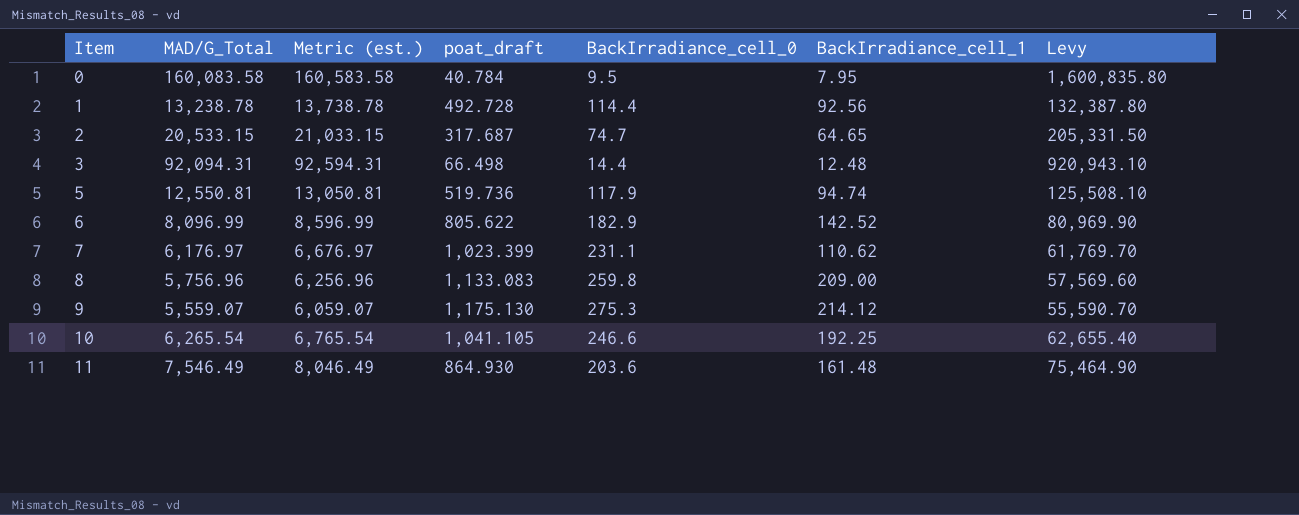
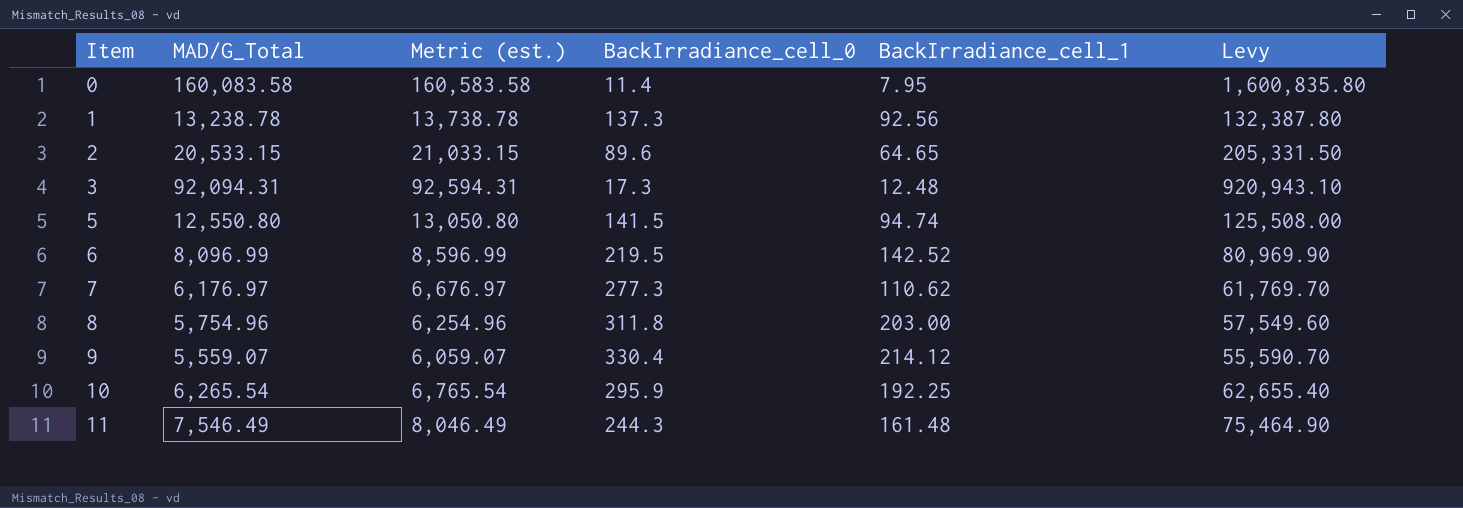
column poat_draft | position: 4 -> none
0 | BackIrradiance_cell_0: 9.5 -> 11.4
1 | BackIrradiance_cell_0: 114.4 -> 137.3
2 | BackIrradiance_cell_0: 74.7 -> 89.6
3 | BackIrradiance_cell_0: 14.4 -> 17.3
5 | MAD/G_Total: 12,550.81 -> 12,550.80
5 | Metric (est.): 13,050.81 -> 13,050.80
5 | BackIrradiance_cell_0: 117.9 -> 141.5
5 | Levy: 125,508.10 -> 125,508.00
6 | BackIrradiance_cell_0: 182.9 -> 219.5
7 | BackIrradiance_cell_0: 231.1 -> 277.3
8 | MAD/G_Total: 5,756.96 -> 5,754.96
8 | Metric (est.): 6,256.96 -> 6,254.96
8 | BackIrradiance_cell_0: 259.8 -> 311.8
8 | BackIrradiance_cell_1: 209.00 -> 203.00
8 | Levy: 57,569.60 -> 57,549.60
9 | BackIrradiance_cell_0: 275.3 -> 330.4
10 | BackIrradiance_cell_0: 246.6 -> 295.9
11 | BackIrradiance_cell_0: 203.6 -> 244.3

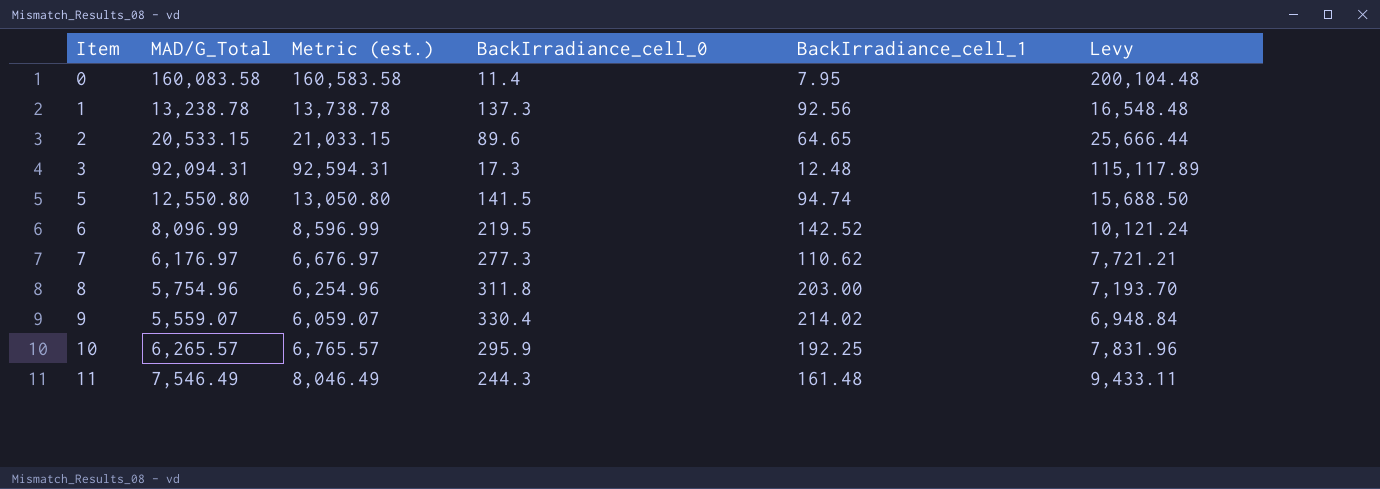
column Levy | formula: [MAD/G_Total] * 10 -> [MAD/G_Total] * 1.25
9 | BackIrradiance_cell_1: 214.12 -> 214.02
10 | MAD/G_Total: 6,265.54 -> 6,265.57
10 | Metric (est.): 6,765.54 -> 6,765.57

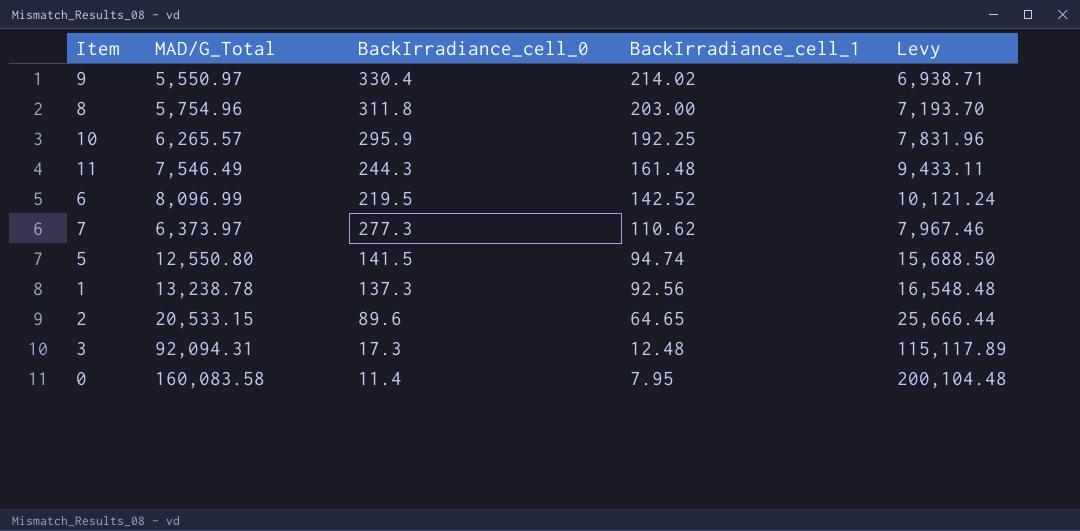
row order: Item ascending -> BackIrradiance_cell_1 descending
column Metric (est.) | formula: [MAD/G_Total] + 500 -> none
9 | MAD/G_Total: 5,559.07 -> 5,550.97
9 | Levy: 6,948.84 -> 6,938.71
7 | MAD/G_Total: 6,176.97 -> 6,373.97
7 | Levy: 7,721.21 -> 7,967.46

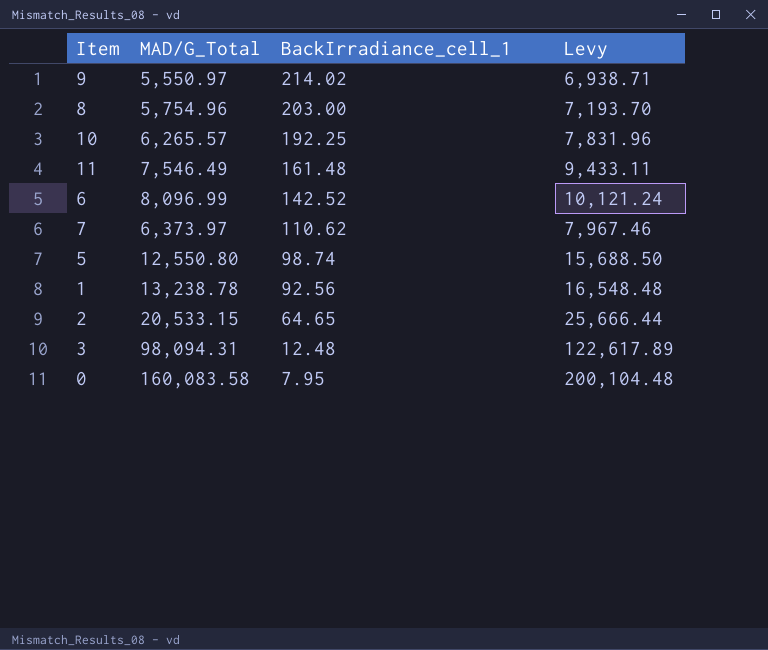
column BackIrradiance_cell_0 | position: 3 -> none
5 | BackIrradiance_cell_1: 94.74 -> 98.74
3 | MAD/G_Total: 92,094.31 -> 98,094.31
3 | Levy: 115,117.89 -> 122,617.89

